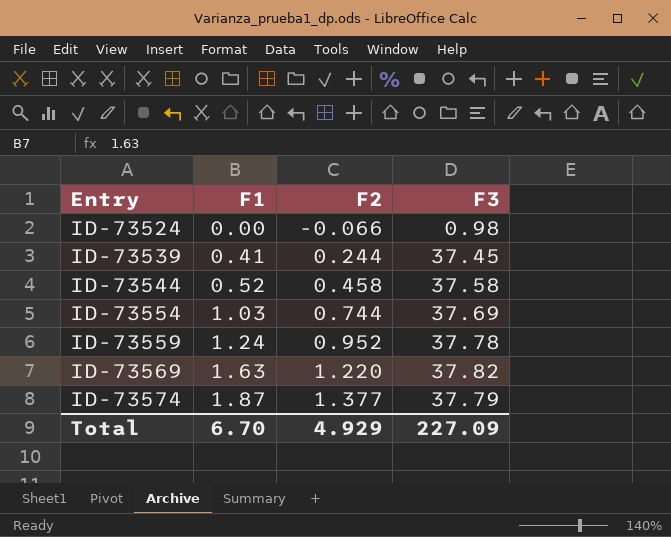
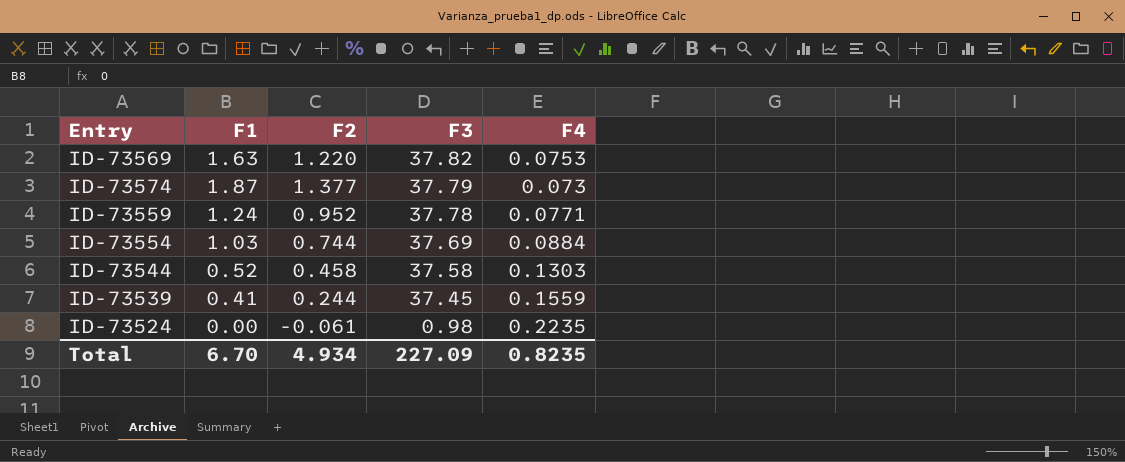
row order: Entry ascending -> F3 descending
column F4 | position: none -> 5
ID-73524 | F2: -0.066 -> -0.061
Total | F2: 4.929 -> 4.934

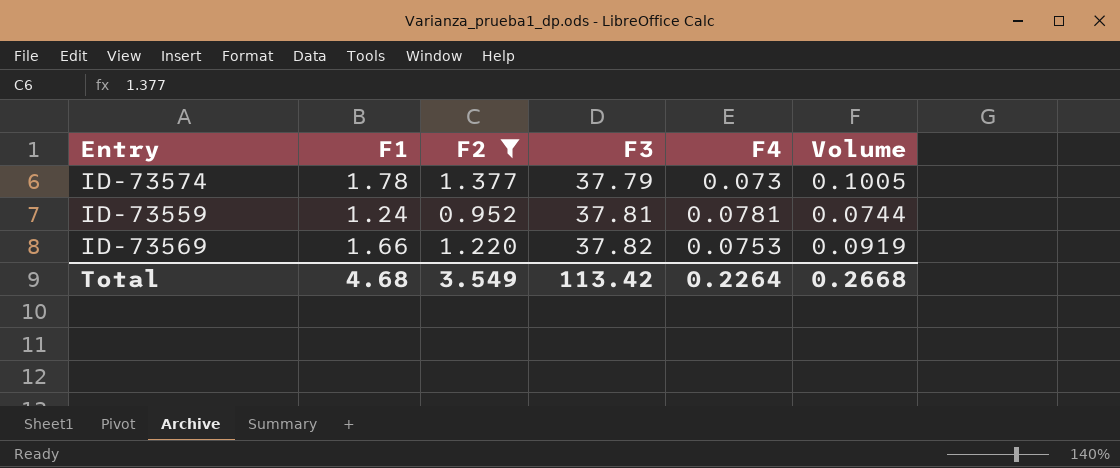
filter: none -> F2 >= 0.952
row order: F3 descending -> F3 ascending
column Volume | formula: none -> [F2] * [F4]
ID-73574 | F1: 1.87 -> 1.78
ID-73559 | F3: 37.78 -> 37.81
ID-73559 | F4: 0.0771 -> 0.0781
ID-73569 | F1: 1.63 -> 1.66
Total | F1: 6.70 -> 4.68
Total | F2: 4.934 -> 3.549
Total | F3: 227.09 -> 113.42
Total | F4: 0.8235 -> 0.2264

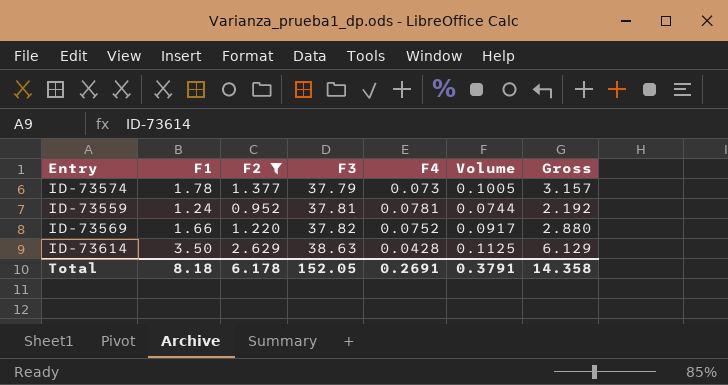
column Gross | formula: none -> [F1] + [F2]
ID-73569 | F4: 0.0753 -> 0.0752
ID-73569 | Volume: 0.0919 -> 0.0917
row ID-73614: none -> 3.50 | 2.629 | 38.63 | 0.0428 | 0.1125 | 6.129
Total | F1: 4.68 -> 8.18
Total | F2: 3.549 -> 6.178
Total | F3: 113.42 -> 152.05
Total | F4: 0.2264 -> 0.2691
Total | Volume: 0.2668 -> 0.3791

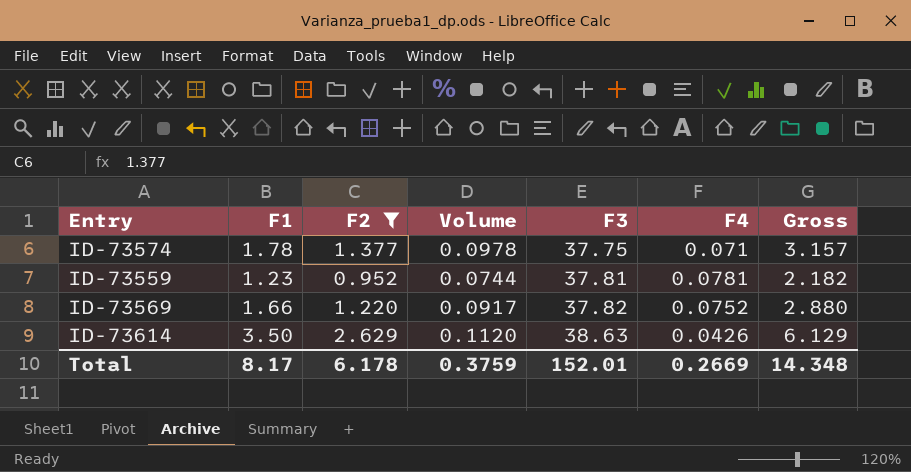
column Volume | position: 6 -> 4
ID-73574 | Volume: 0.1005 -> 0.0978
ID-73574 | F3: 37.79 -> 37.75
ID-73574 | F4: 0.073 -> 0.071
ID-73559 | F1: 1.24 -> 1.23
ID-73559 | Gross: 2.192 -> 2.182
ID-73614 | Volume: 0.1125 -> 0.1120
ID-73614 | F4: 0.0428 -> 0.0426
Total | F1: 8.18 -> 8.17
Total | Volume: 0.3791 -> 0.3759
Total | F3: 152.05 -> 152.01
Total | F4: 0.2691 -> 0.2669
Total | Gross: 14.358 -> 14.348

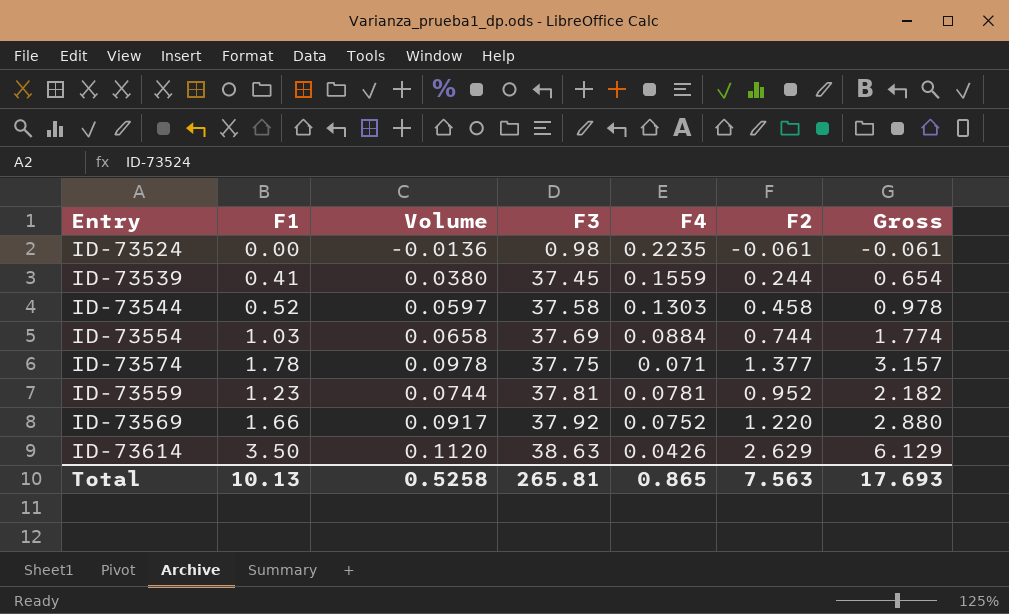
filter: F2 >= 0.952 -> none
column F2 | position: 3 -> 6
ID-73569 | F3: 37.82 -> 37.92
Total | F1: 8.17 -> 10.13
Total | Volume: 0.3759 -> 0.5258
Total | F3: 152.01 -> 265.81
Total | F4: 0.2669 -> 0.865
Total | F2: 6.178 -> 7.563
Total | Gross: 14.348 -> 17.693

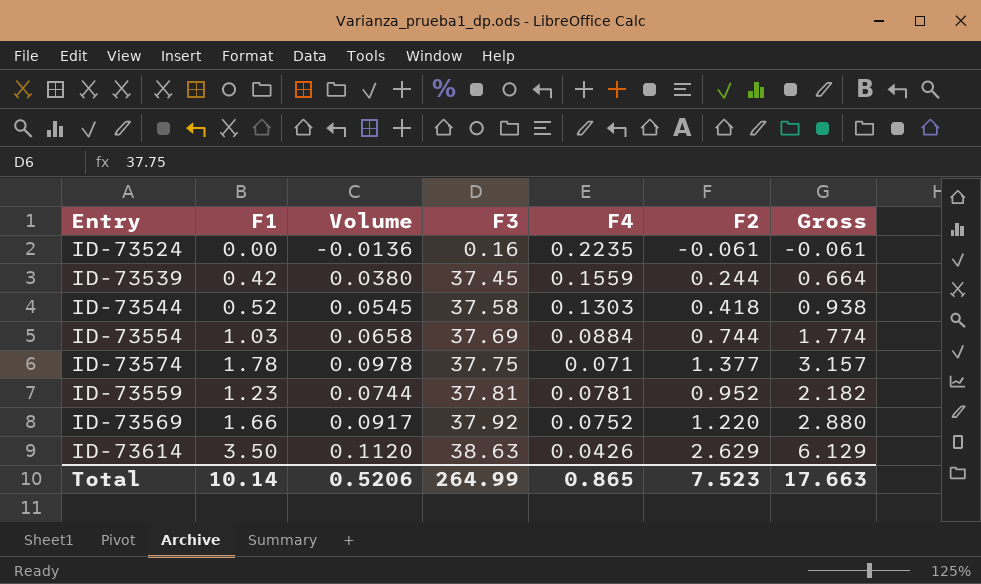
ID-73524 | F3: 0.98 -> 0.16
ID-73539 | F1: 0.41 -> 0.42
ID-73539 | Gross: 0.654 -> 0.664
ID-73544 | Volume: 0.0597 -> 0.0545
ID-73544 | F2: 0.458 -> 0.418
ID-73544 | Gross: 0.978 -> 0.938
Total | F1: 10.13 -> 10.14
Total | Volume: 0.5258 -> 0.5206
Total | F3: 265.81 -> 264.99
Total | F2: 7.563 -> 7.523
Total | Gross: 17.693 -> 17.663

